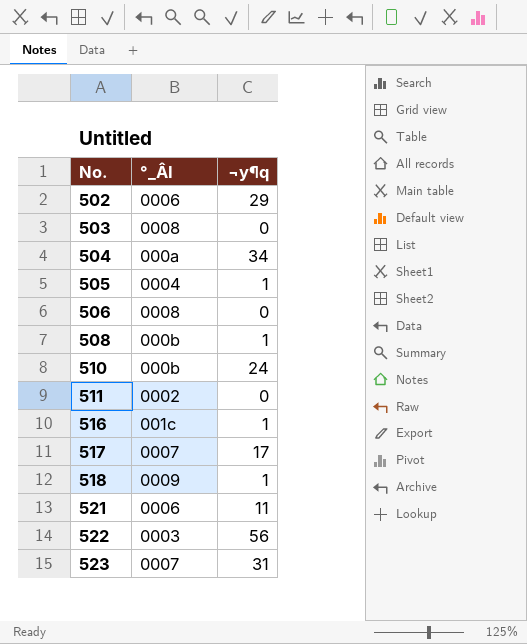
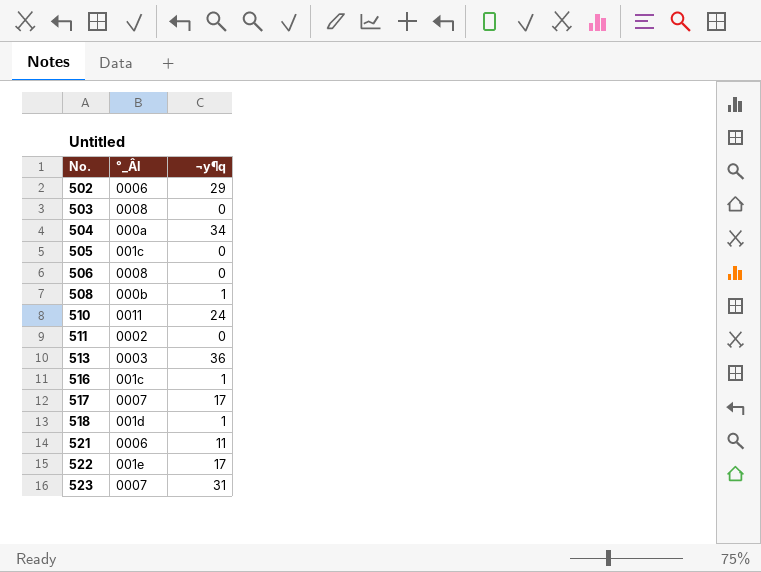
505 | °_ÂI: 0004 -> 001c
505 | ¬y¶q: 1 -> 0
510 | °_ÂI: 000b -> 0011
row 513: none -> 0003 | 36
518 | °_ÂI: 0009 -> 001d
522 | °_ÂI: 0003 -> 001e
522 | ¬y¶q: 56 -> 17

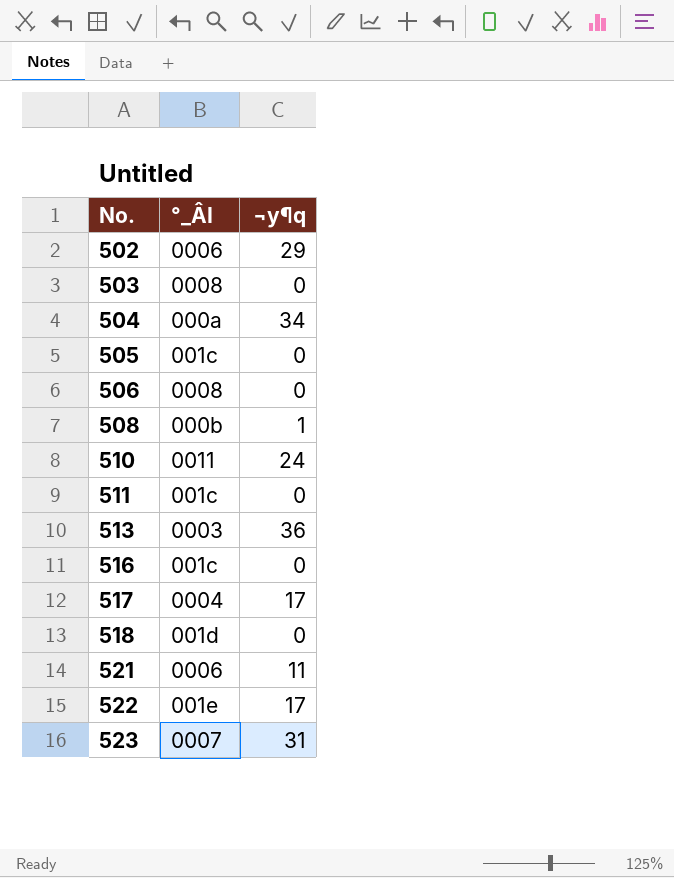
511 | °_ÂI: 0002 -> 001c
516 | ¬y¶q: 1 -> 0
517 | °_ÂI: 0007 -> 0004
518 | ¬y¶q: 1 -> 0

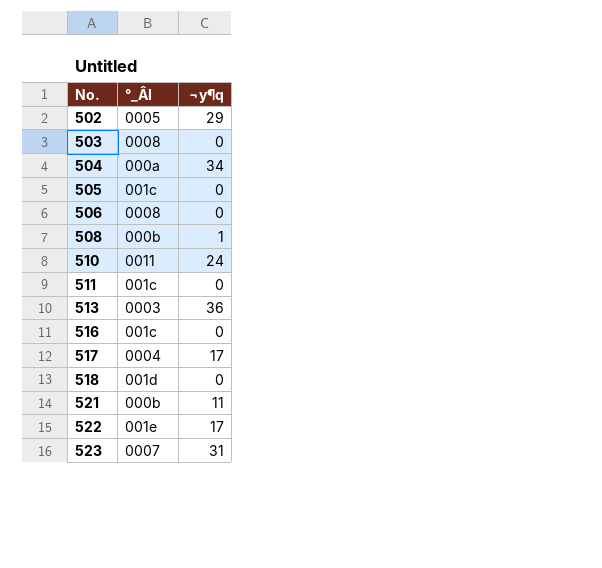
502 | °_ÂI: 0006 -> 0005
521 | °_ÂI: 0006 -> 000b

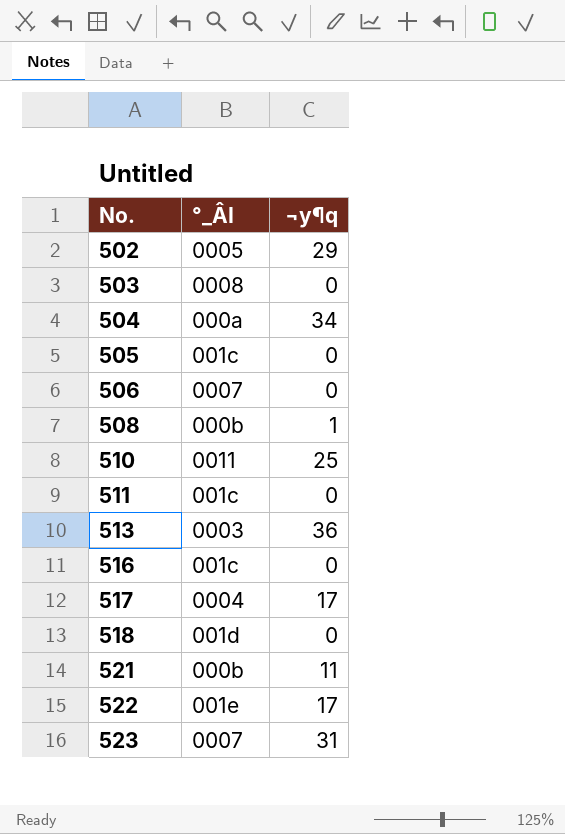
506 | °_ÂI: 0008 -> 0007
510 | ¬y¶q: 24 -> 25

